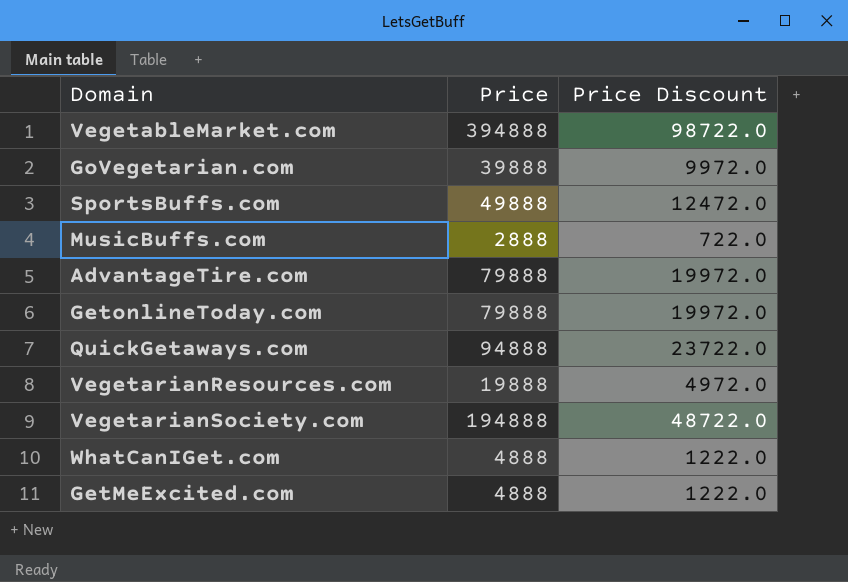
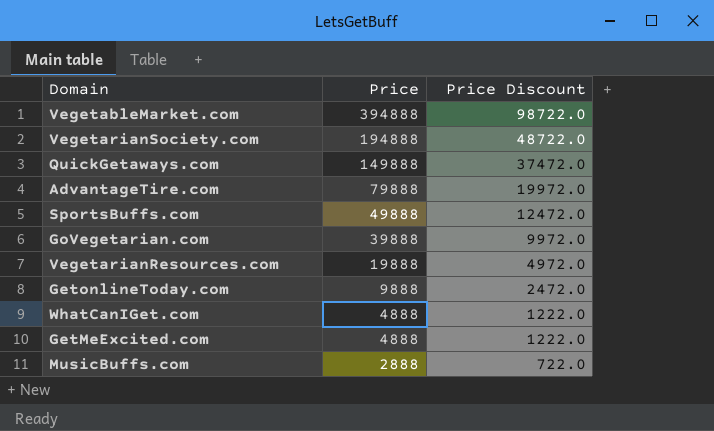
row order: none -> Price descending
QuickGetaways.com | Price: 94888 -> 149888
QuickGetaways.com | Price Discount: 23722.0 -> 37472.0
GetonlineToday.com | Price: 79888 -> 9888
GetonlineToday.com | Price Discount: 19972.0 -> 2472.0

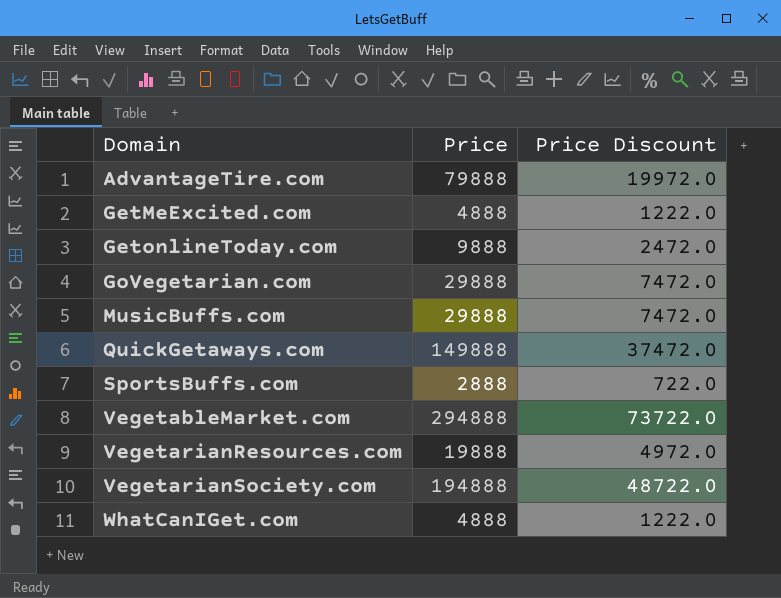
row order: Price descending -> Domain ascending
GoVegetarian.com | Price: 39888 -> 29888
GoVegetarian.com | Price Discount: 9972.0 -> 7472.0
MusicBuffs.com | Price: 2888 -> 29888
MusicBuffs.com | Price Discount: 722.0 -> 7472.0
SportsBuffs.com | Price: 49888 -> 2888
SportsBuffs.com | Price Discount: 12472.0 -> 722.0
VegetableMarket.com | Price: 394888 -> 294888
VegetableMarket.com | Price Discount: 98722.0 -> 73722.0

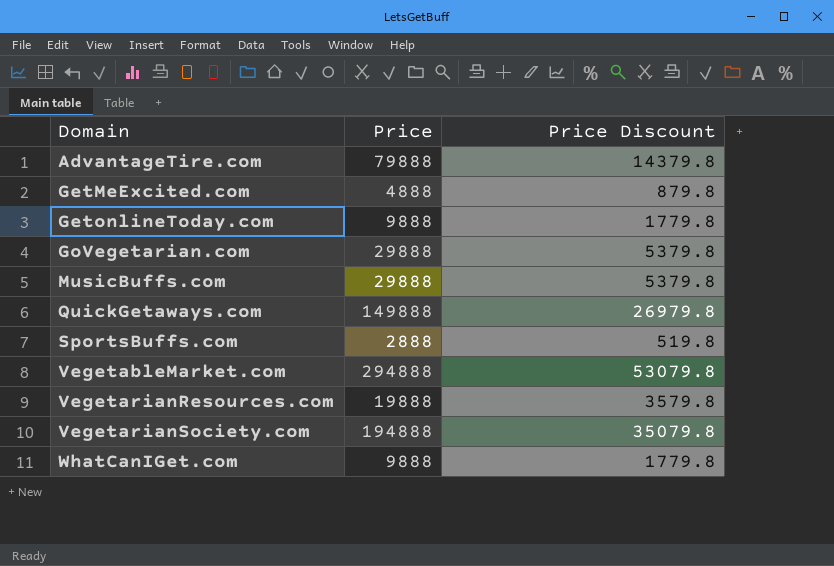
column Price Discount | formula: [Price] * 0.25 -> [Price] * 0.18
WhatCanIGet.com | Price: 4888 -> 9888

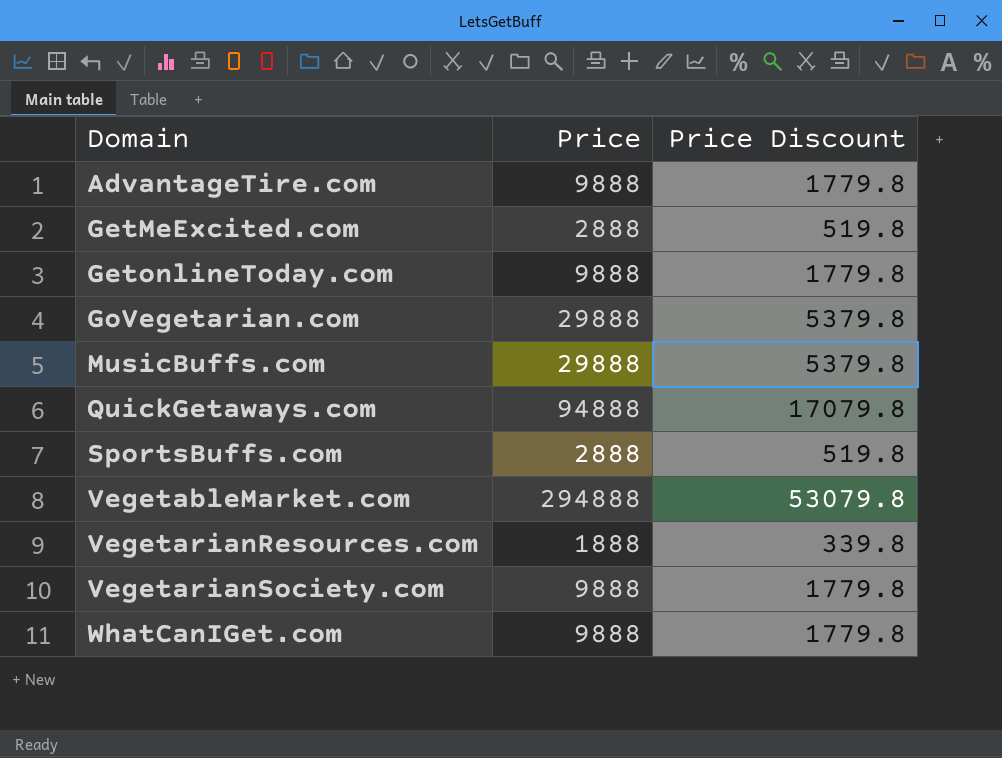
AdvantageTire.com | Price: 79888 -> 9888
AdvantageTire.com | Price Discount: 14379.8 -> 1779.8
GetMeExcited.com | Price: 4888 -> 2888
GetMeExcited.com | Price Discount: 879.8 -> 519.8
QuickGetaways.com | Price: 149888 -> 94888
QuickGetaways.com | Price Discount: 26979.8 -> 17079.8
VegetarianResources.com | Price: 19888 -> 1888
VegetarianResources.com | Price Discount: 3579.8 -> 339.8
VegetarianSociety.com | Price: 194888 -> 9888
VegetarianSociety.com | Price Discount: 35079.8 -> 1779.8

